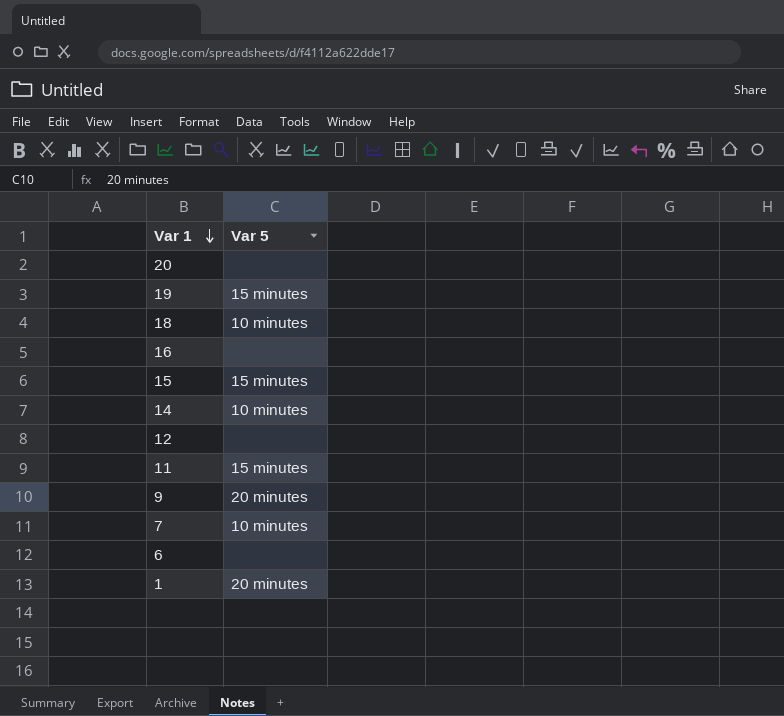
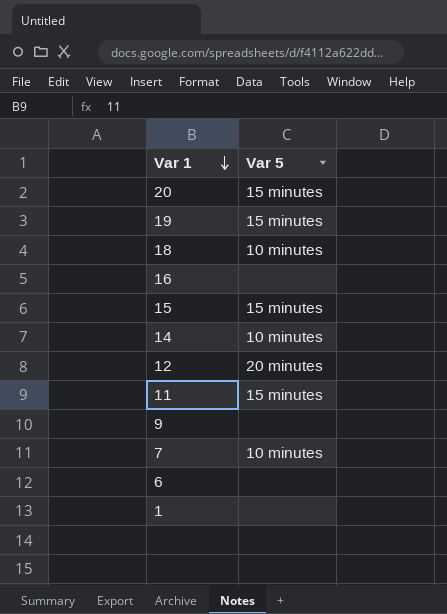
20 | Var 5: none -> 15 minutes
12 | Var 5: none -> 20 minutes
9 | Var 5: 20 minutes -> none
1 | Var 5: 20 minutes -> none

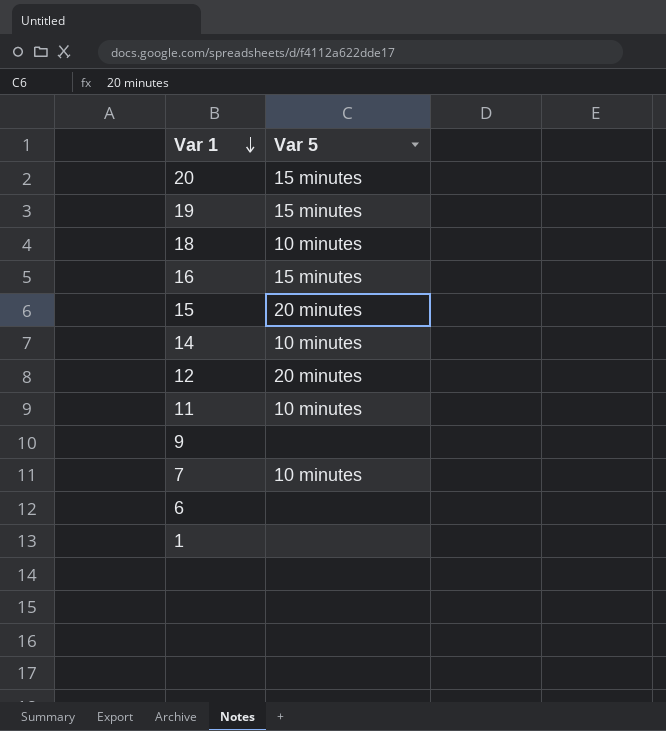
16 | Var 5: none -> 15 minutes
15 | Var 5: 15 minutes -> 20 minutes
11 | Var 5: 15 minutes -> 10 minutes

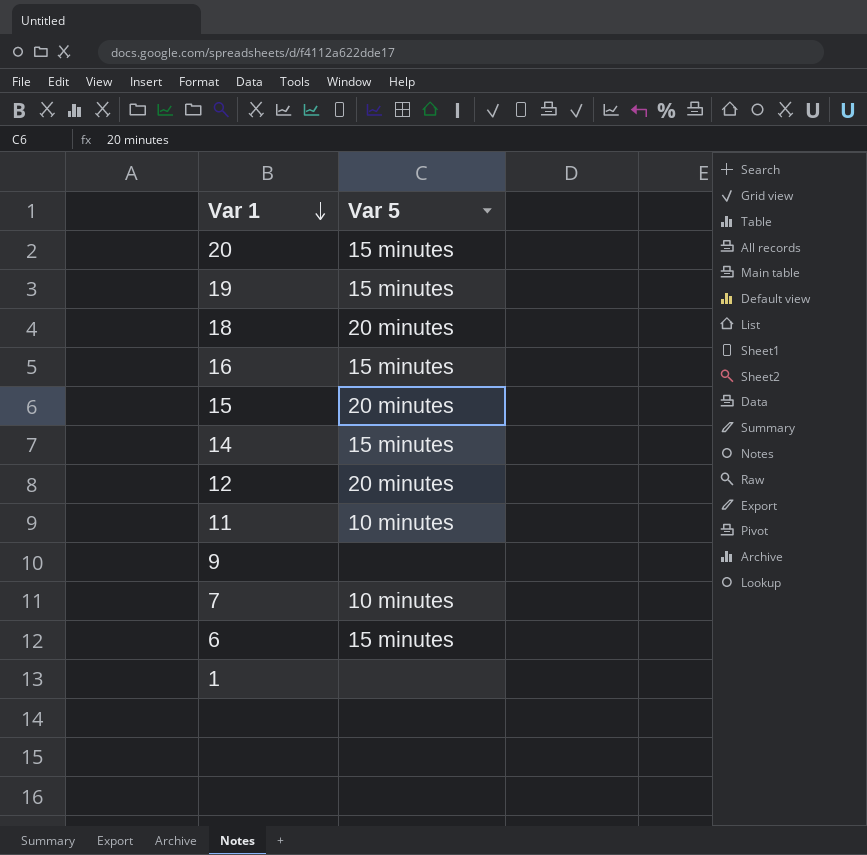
18 | Var 5: 10 minutes -> 20 minutes
14 | Var 5: 10 minutes -> 15 minutes
6 | Var 5: none -> 15 minutes

